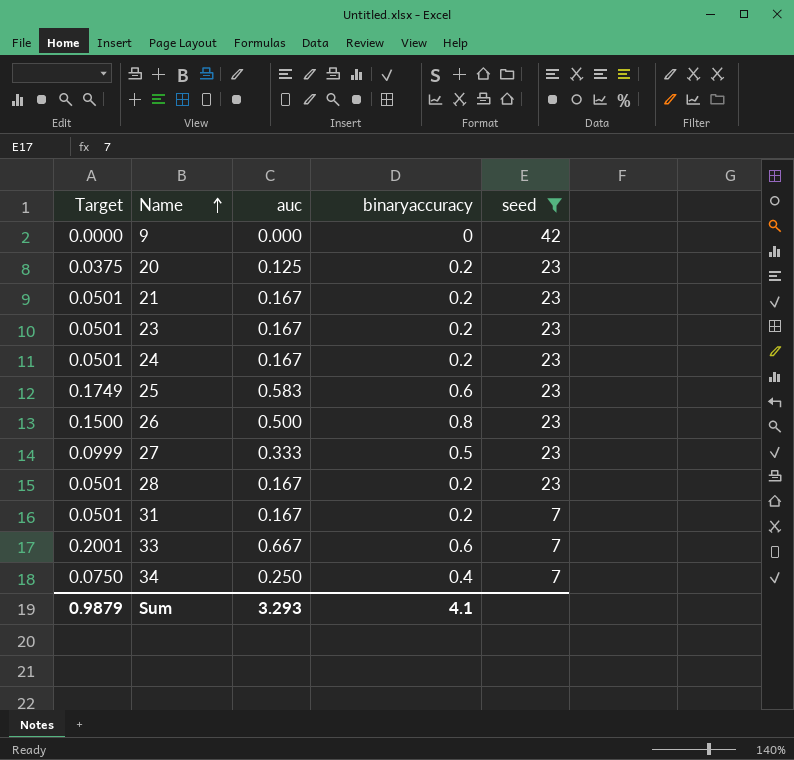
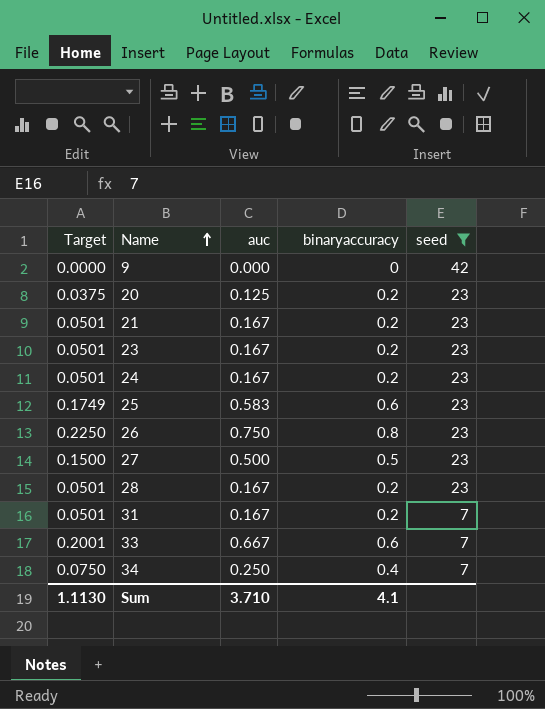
26 | Target: 0.1500 -> 0.2250
26 | auc: 0.500 -> 0.750
27 | Target: 0.0999 -> 0.1500
27 | auc: 0.333 -> 0.500
Sum | Target: 0.9879 -> 1.1130
Sum | auc: 3.293 -> 3.710

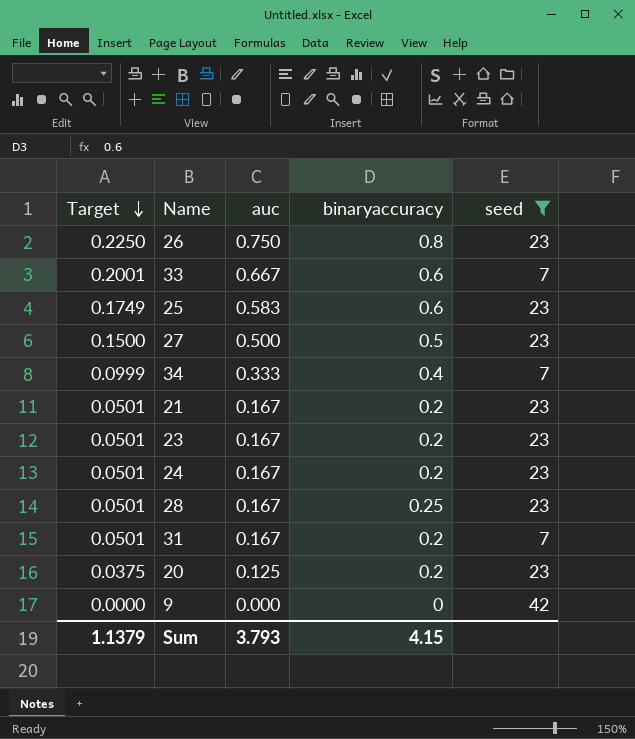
row order: Name ascending -> Target descending
34 | Target: 0.0750 -> 0.0999
34 | auc: 0.250 -> 0.333
28 | binaryaccuracy: 0.2 -> 0.25
Sum | Target: 1.1130 -> 1.1379
Sum | auc: 3.710 -> 3.793
Sum | binaryaccuracy: 4.1 -> 4.15

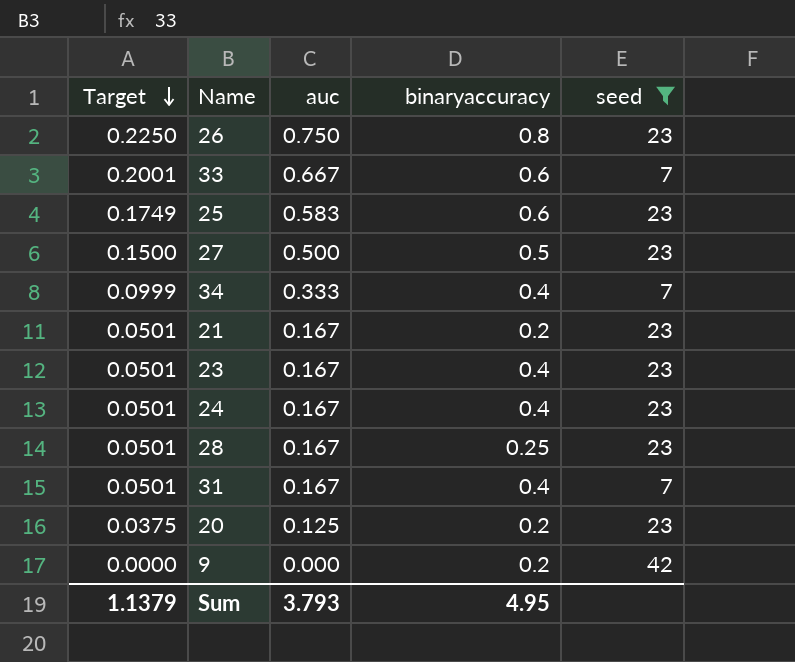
23 | binaryaccuracy: 0.2 -> 0.4
24 | binaryaccuracy: 0.2 -> 0.4
31 | binaryaccuracy: 0.2 -> 0.4
9 | binaryaccuracy: 0 -> 0.2
Sum | binaryaccuracy: 4.15 -> 4.95

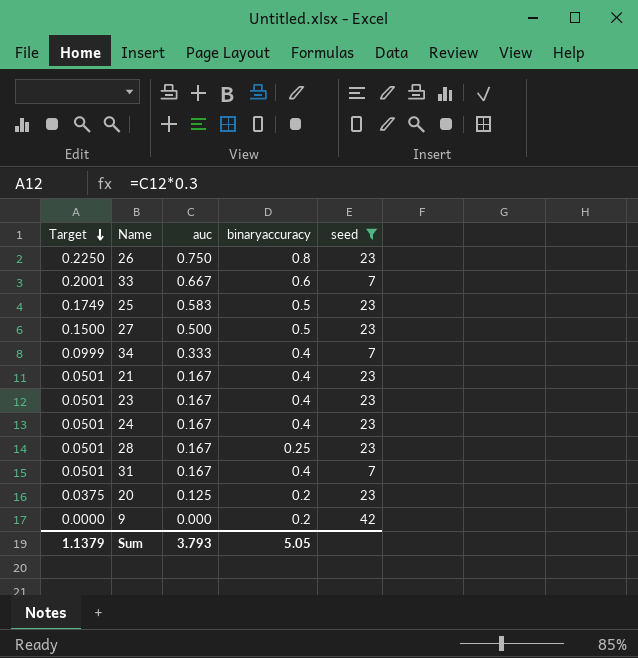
25 | binaryaccuracy: 0.6 -> 0.5
21 | binaryaccuracy: 0.2 -> 0.4
Sum | binaryaccuracy: 4.95 -> 5.05

